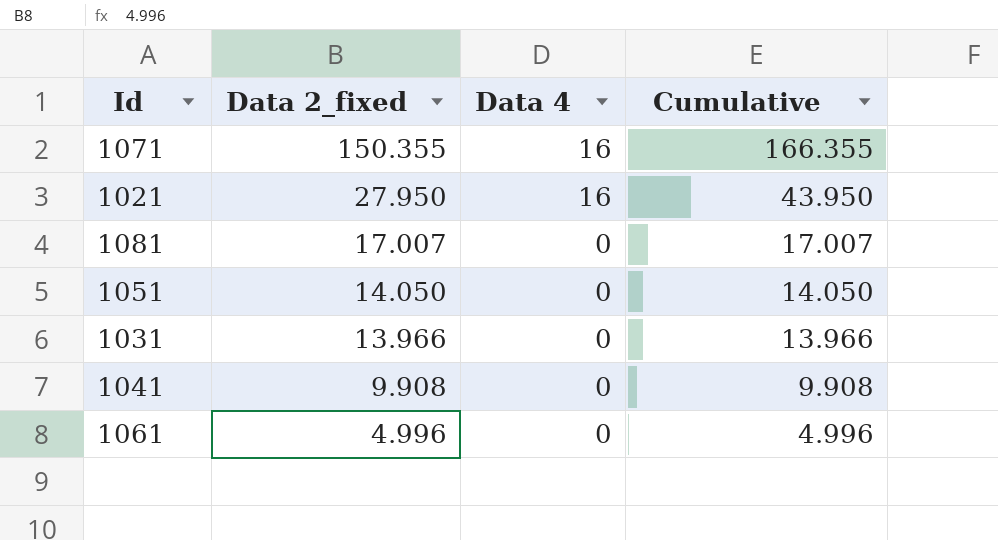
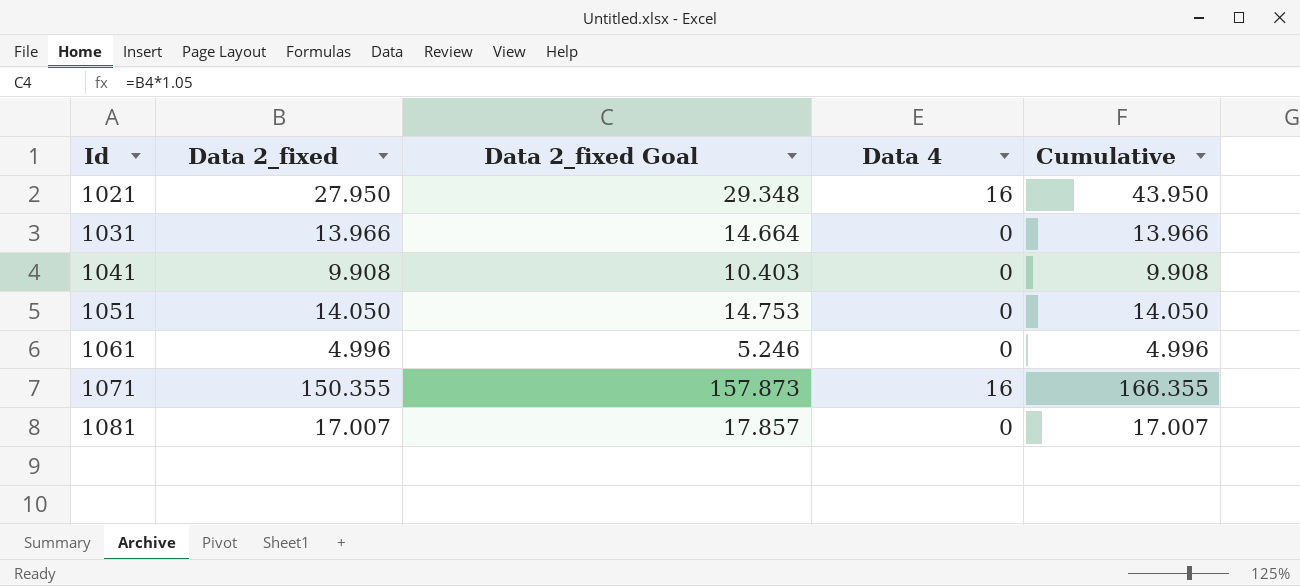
row order: Data 2_fixed descending -> Id ascending
column Data 2_fixed Goal | formula: none -> [Data 2_fixed] * 1.05

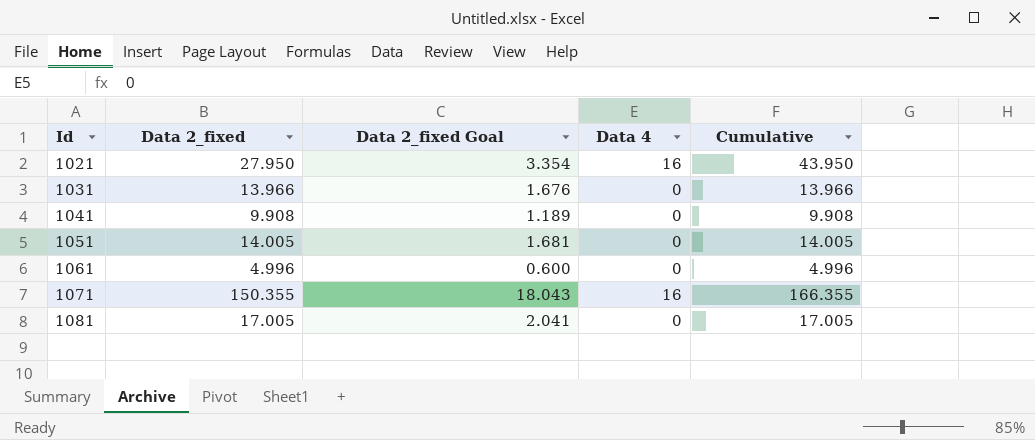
column Data 2_fixed Goal | formula: [Data 2_fixed] * 1.05 -> [Data 2_fixed] * 0.12
1051 | Data 2_fixed: 14.050 -> 14.005
1051 | Cumulative: 14.050 -> 14.005
1081 | Data 2_fixed: 17.007 -> 17.005
1081 | Cumulative: 17.007 -> 17.005

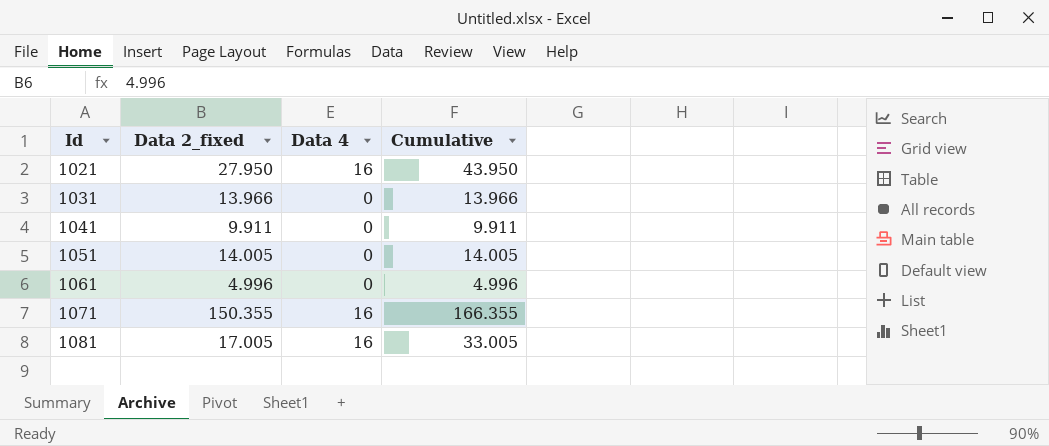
column Data 2_fixed Goal | formula: [Data 2_fixed] * 0.12 -> none
1041 | Data 2_fixed: 9.908 -> 9.911
1041 | Cumulative: 9.908 -> 9.911
1081 | Data 4: 0 -> 16
1081 | Cumulative: 17.005 -> 33.005

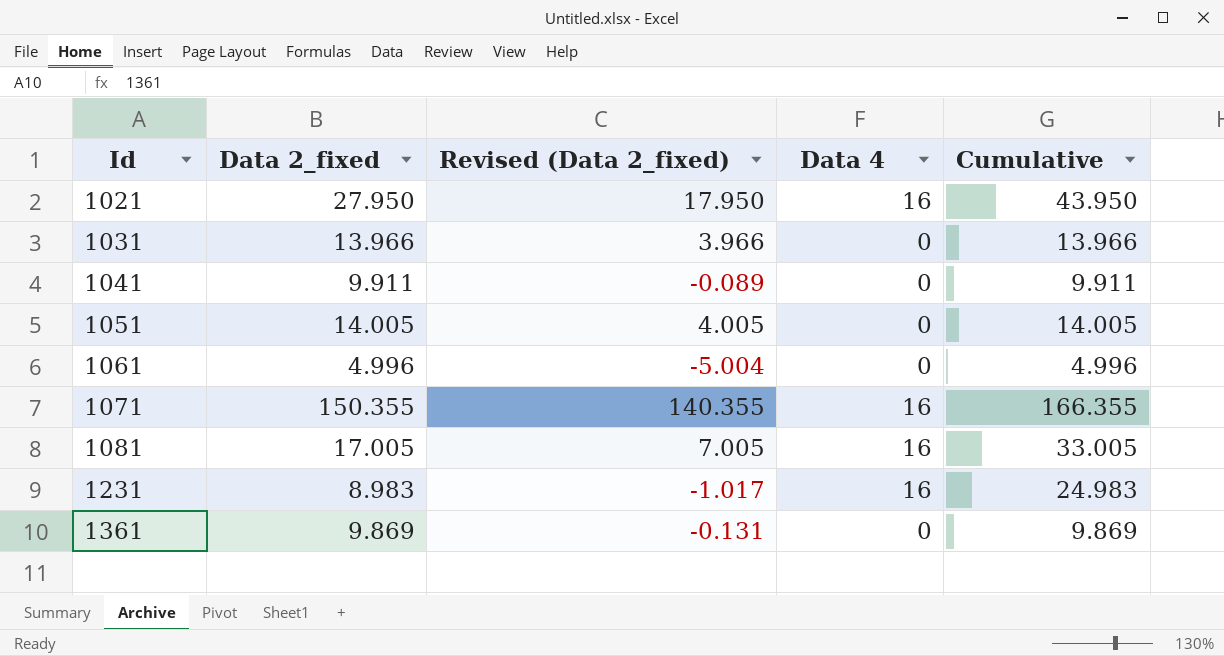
column Revised (Data 2_fixed) | formula: none -> [Data 2_fixed] - 10
row 1231: none -> 8.983 | -1.017 | 16 | 24.983
row 1361: none -> 9.869 | -0.131 | 0 | 9.869

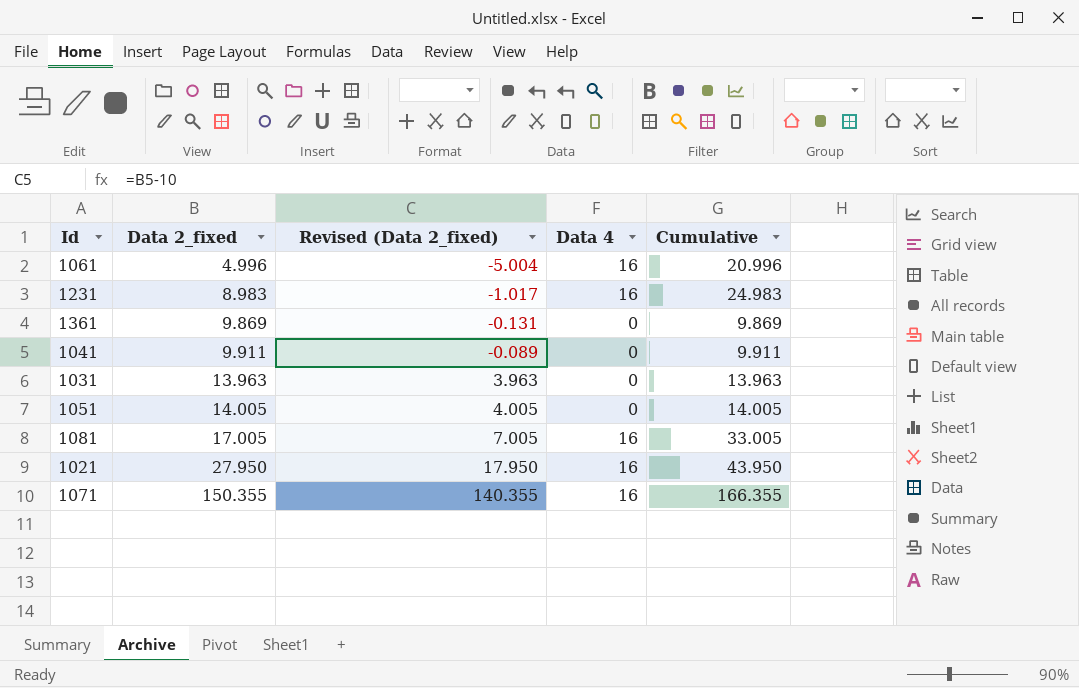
row order: Id ascending -> Data 2_fixed ascending
1061 | Data 4: 0 -> 16
1061 | Cumulative: 4.996 -> 20.996
1031 | Data 2_fixed: 13.966 -> 13.963
1031 | Revised (Data 2_fixed): 3.966 -> 3.963
1031 | Cumulative: 13.966 -> 13.963

